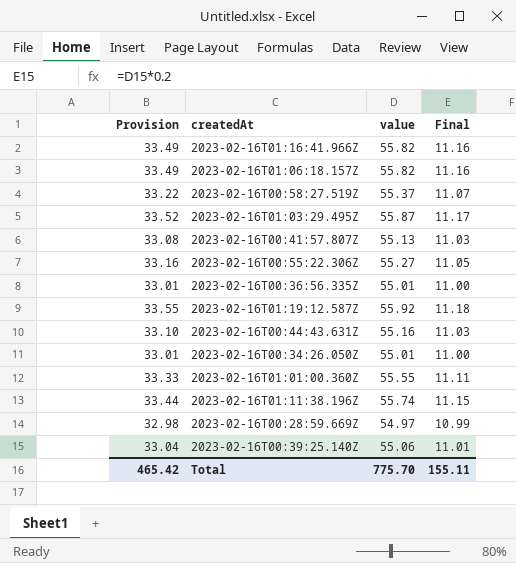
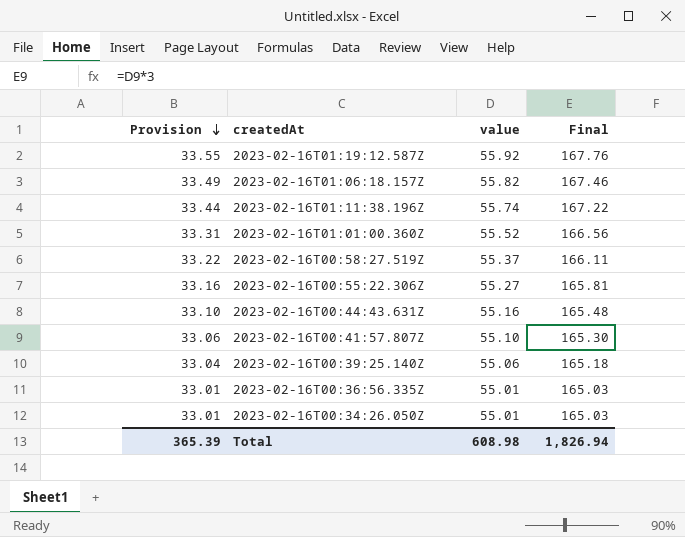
row order: none -> Provision descending
column Final | formula: [value] * 0.2 -> [value] * 3
row 2023-02-16T01:16:41.966Z: 33.49 | 55.82 | 11.16 -> none
row 2023-02-16T01:03:29.495Z: 33.52 | 55.87 | 11.17 -> none
row 2023-02-16T00:28:59.669Z: 32.98 | 54.97 | 10.99 -> none
2023-02-16T01:01:00.360Z | Provision: 33.33 -> 33.31
2023-02-16T01:01:00.360Z | value: 55.55 -> 55.52
2023-02-16T00:41:57.807Z | Provision: 33.08 -> 33.06
2023-02-16T00:41:57.807Z | value: 55.13 -> 55.10
Total | Provision: 465.42 -> 365.39
Total | value: 775.70 -> 608.98
Total | Final: 155.11 -> 1,826.94

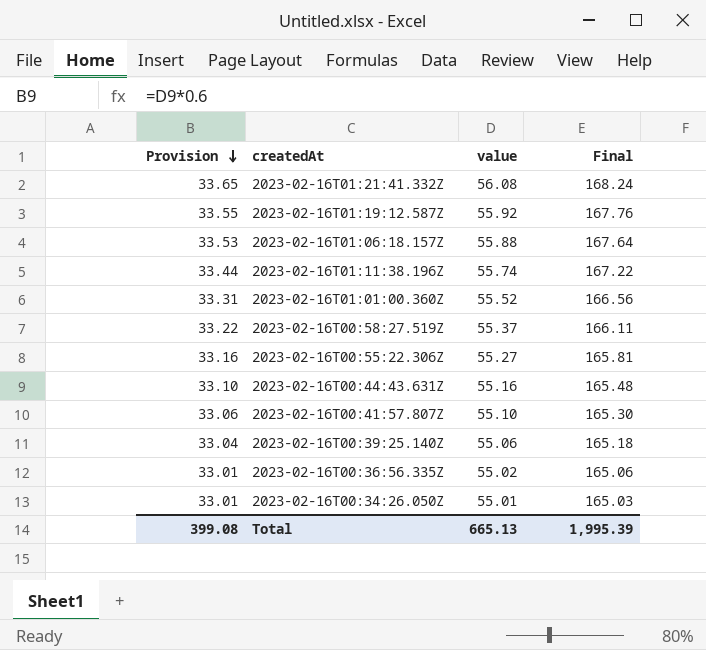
row 2023-02-16T01:21:41.332Z: none -> 33.65 | 56.08 | 168.24
2023-02-16T01:06:18.157Z | Provision: 33.49 -> 33.53
2023-02-16T01:06:18.157Z | value: 55.82 -> 55.88
2023-02-16T01:06:18.157Z | Final: 167.46 -> 167.64
2023-02-16T00:36:56.335Z | value: 55.01 -> 55.02
2023-02-16T00:36:56.335Z | Final: 165.03 -> 165.06
Total | Provision: 365.39 -> 399.08
Total | value: 608.98 -> 665.13
Total | Final: 1,826.94 -> 1,995.39

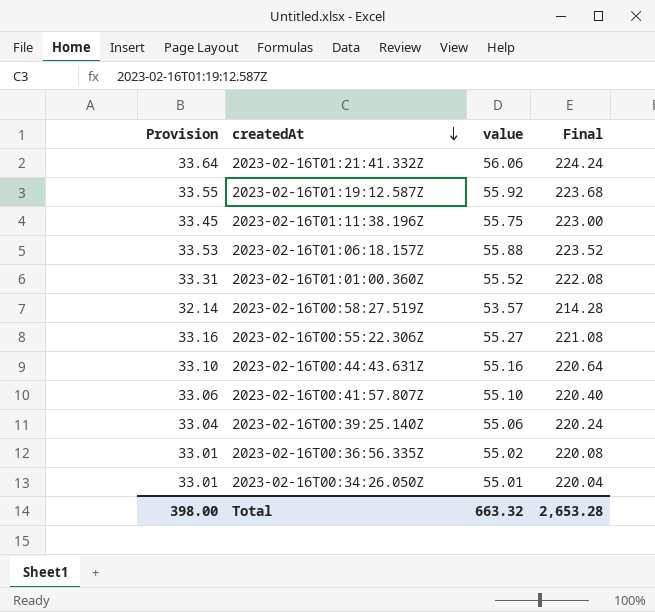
row order: Provision descending -> createdAt descending
column Final | formula: [value] * 3 -> [value] * 4
2023-02-16T01:21:41.332Z | Provision: 33.65 -> 33.64
2023-02-16T01:21:41.332Z | value: 56.08 -> 56.06
2023-02-16T01:11:38.196Z | Provision: 33.44 -> 33.45
2023-02-16T01:11:38.196Z | value: 55.74 -> 55.75
2023-02-16T00:58:27.519Z | Provision: 33.22 -> 32.14
2023-02-16T00:58:27.519Z | value: 55.37 -> 53.57
Total | Provision: 399.08 -> 398.00
Total | value: 665.13 -> 663.32
Total | Final: 1,995.39 -> 2,653.28

